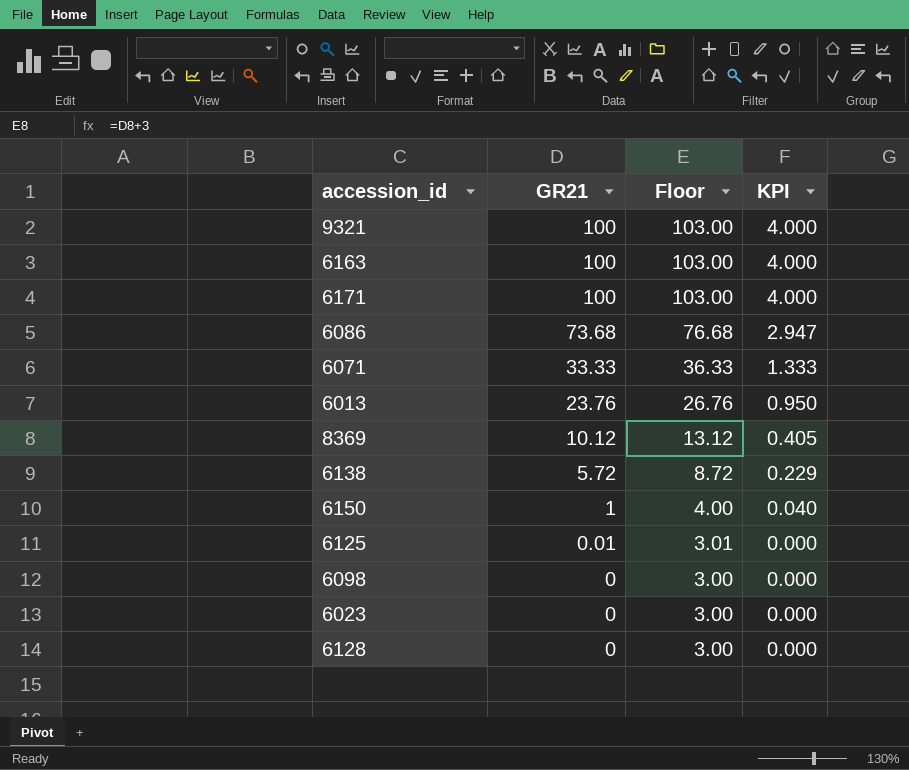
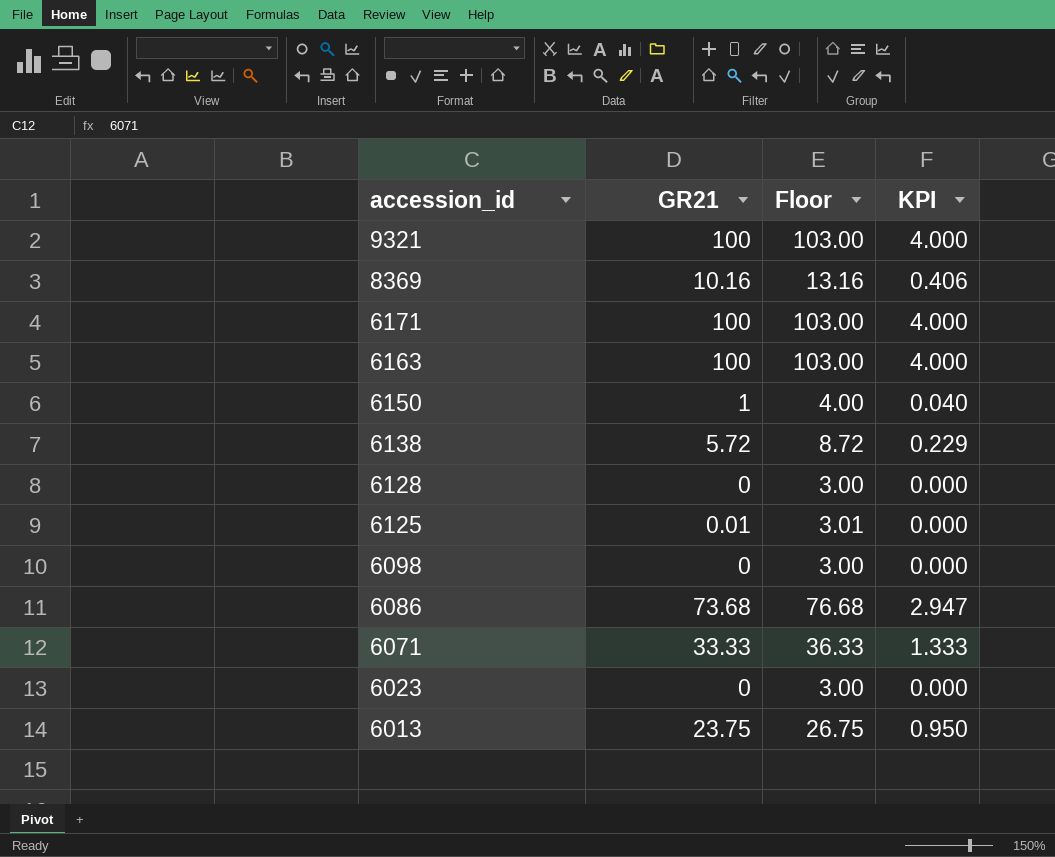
row order: GR21 descending -> accession_id descending
8369 | GR21: 10.12 -> 10.16
8369 | Floor: 13.12 -> 13.16
8369 | KPI: 0.405 -> 0.406
6013 | GR21: 23.76 -> 23.75
6013 | Floor: 26.76 -> 26.75

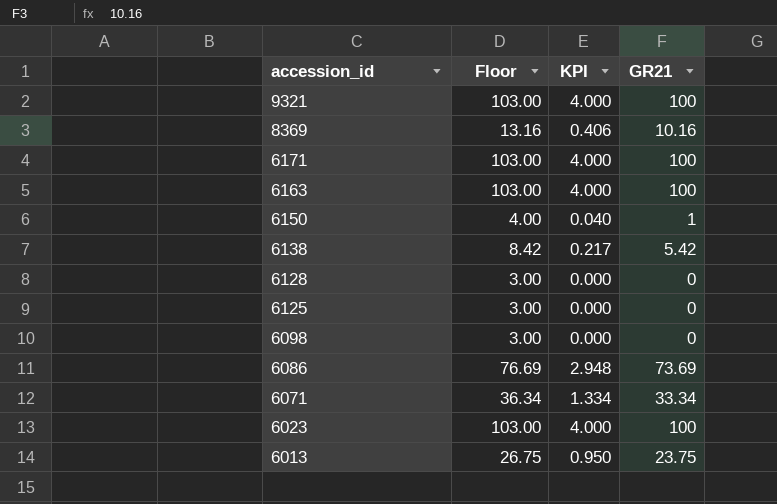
column GR21 | position: 2 -> 4
6138 | Floor: 8.72 -> 8.42
6138 | KPI: 0.229 -> 0.217
6138 | GR21: 5.72 -> 5.42
6125 | Floor: 3.01 -> 3.00
6125 | GR21: 0.01 -> 0
6086 | Floor: 76.68 -> 76.69
6086 | KPI: 2.947 -> 2.948
6086 | GR21: 73.68 -> 73.69
6071 | Floor: 36.33 -> 36.34
6071 | KPI: 1.333 -> 1.334
6071 | GR21: 33.33 -> 33.34
6023 | Floor: 3.00 -> 103.00
6023 | KPI: 0.000 -> 4.000
6023 | GR21: 0 -> 100

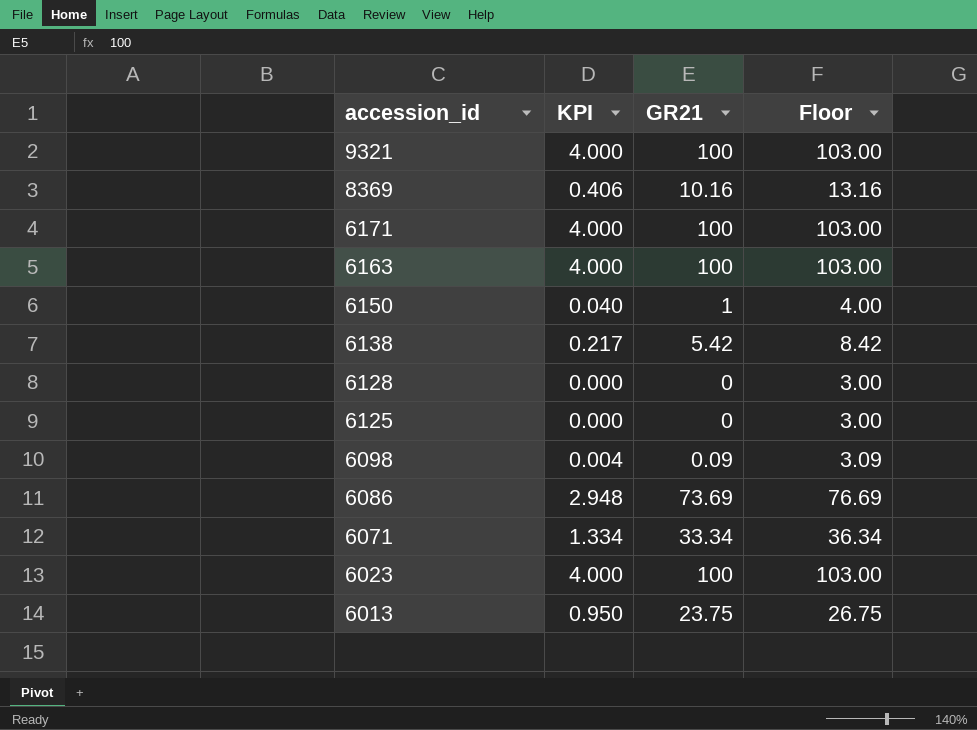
column Floor | position: 2 -> 4
6098 | KPI: 0.000 -> 0.004
6098 | GR21: 0 -> 0.09
6098 | Floor: 3.00 -> 3.09

